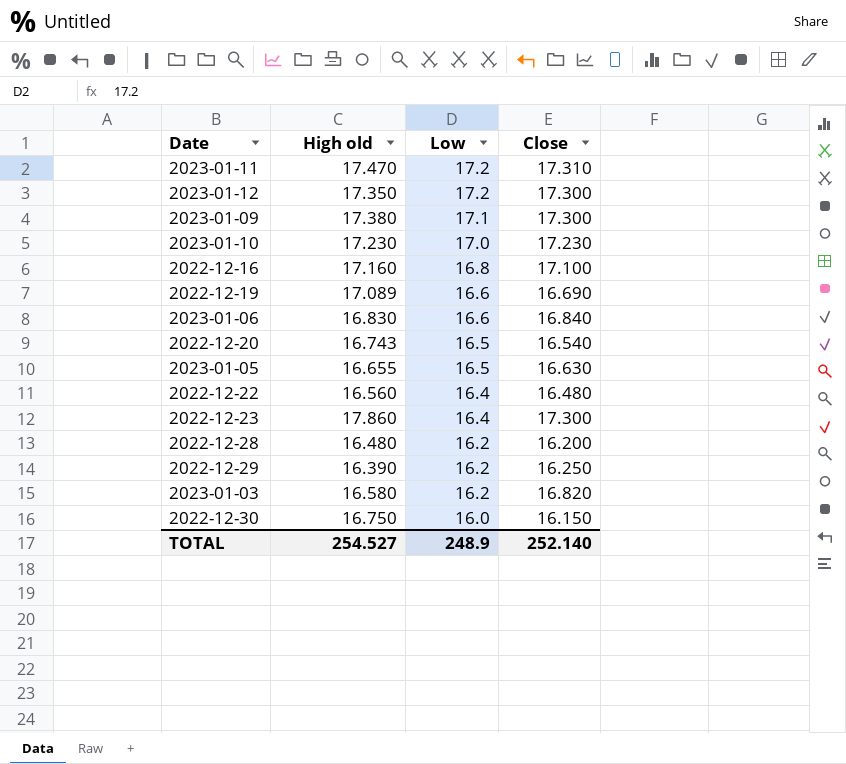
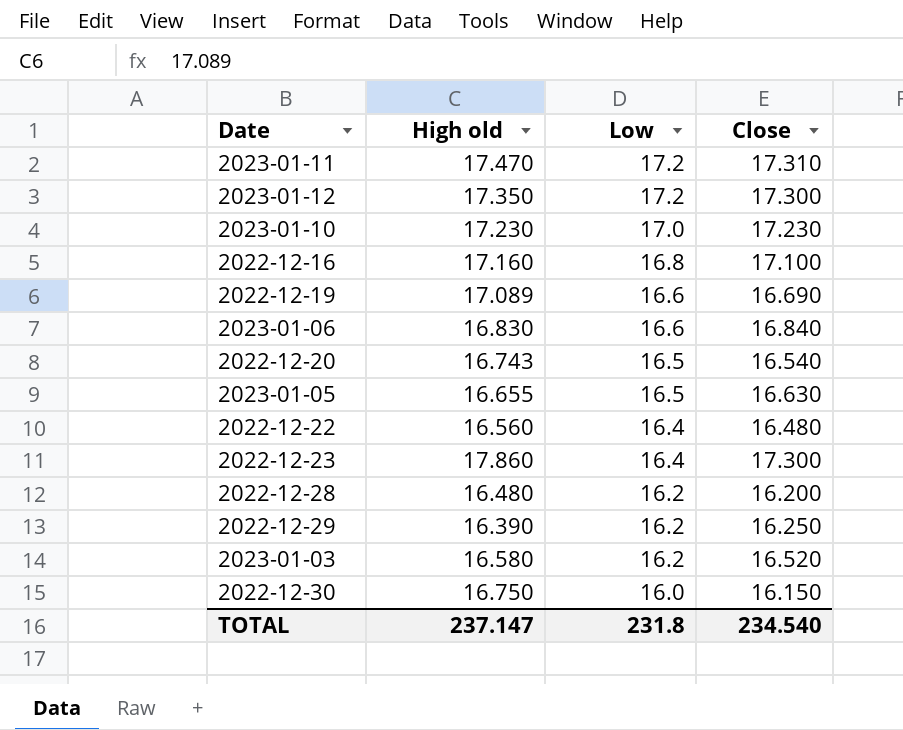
row 2023-01-09: 17.380 | 17.1 | 17.300 -> none
2023-01-03 | Close: 16.820 -> 16.520
TOTAL | High old: 254.527 -> 237.147
TOTAL | Low: 248.9 -> 231.8
TOTAL | Close: 252.140 -> 234.540

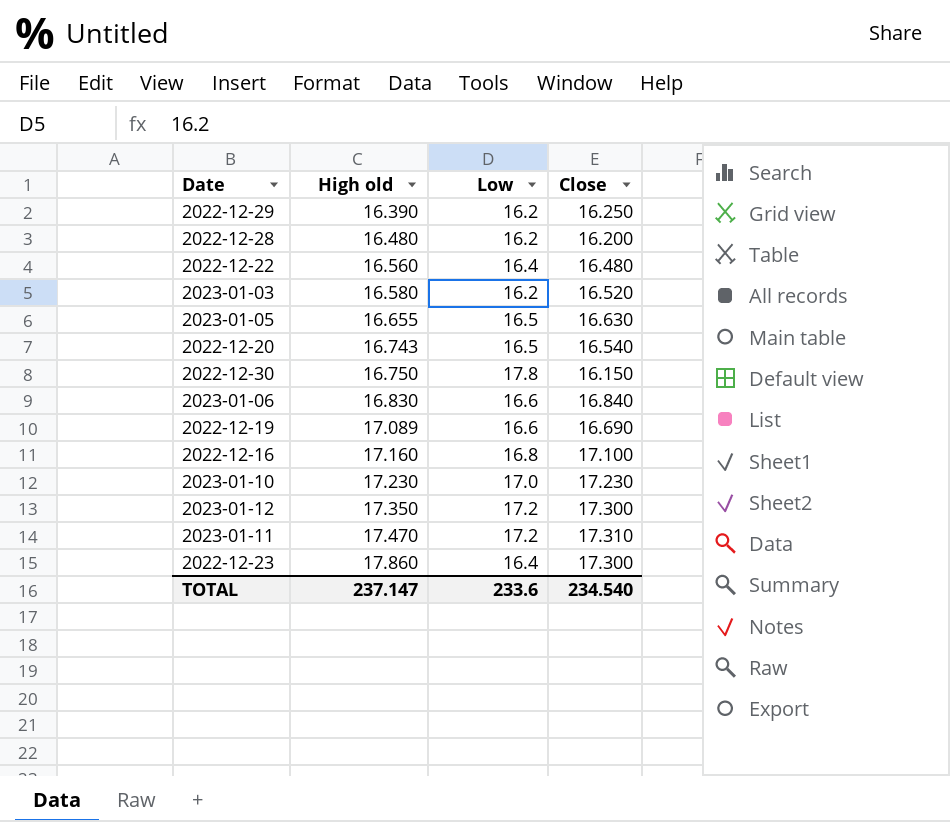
row order: Low descending -> High old ascending
2022-12-30 | Low: 16.0 -> 17.8
TOTAL | Low: 231.8 -> 233.6

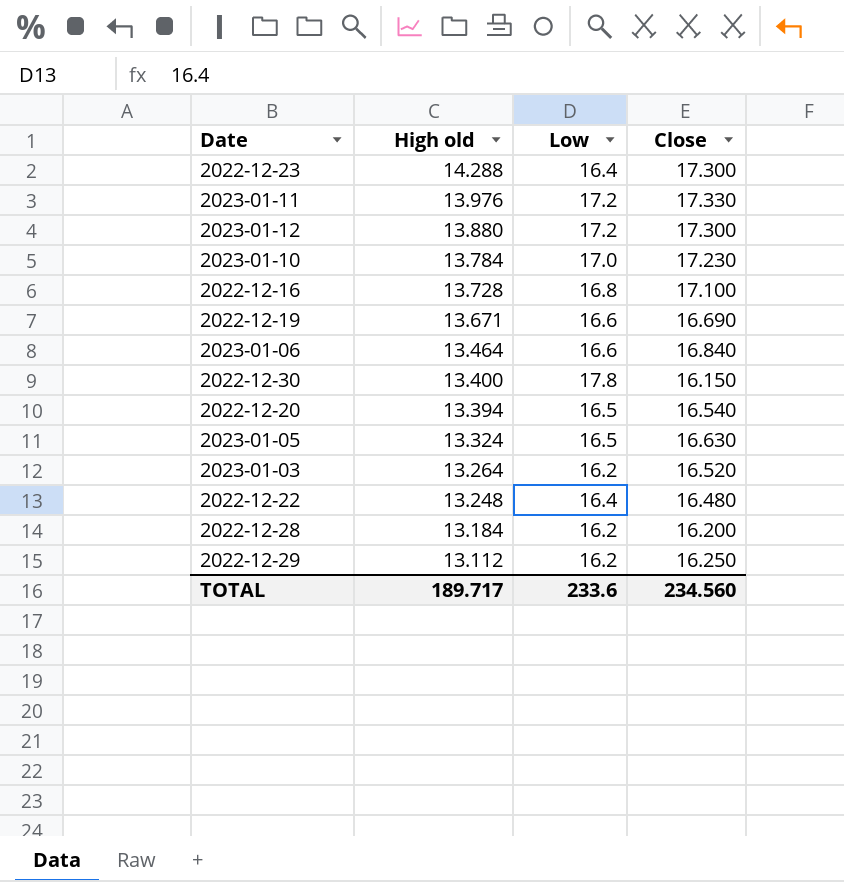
row order: High old ascending -> High old descending
2022-12-23 | High old: 17.860 -> 14.288
2023-01-11 | High old: 17.470 -> 13.976
2023-01-11 | Close: 17.310 -> 17.330
2023-01-12 | High old: 17.350 -> 13.880
2023-01-10 | High old: 17.230 -> 13.784
2022-12-16 | High old: 17.160 -> 13.728
2022-12-19 | High old: 17.089 -> 13.671
2023-01-06 | High old: 16.830 -> 13.464
2022-12-30 | High old: 16.750 -> 13.400
2022-12-20 | High old: 16.743 -> 13.394
2023-01-05 | High old: 16.655 -> 13.324
2023-01-03 | High old: 16.580 -> 13.264
2022-12-22 | High old: 16.560 -> 13.248
2022-12-28 | High old: 16.480 -> 13.184
2022-12-29 | High old: 16.390 -> 13.112
TOTAL | High old: 237.147 -> 189.717
TOTAL | Close: 234.540 -> 234.560

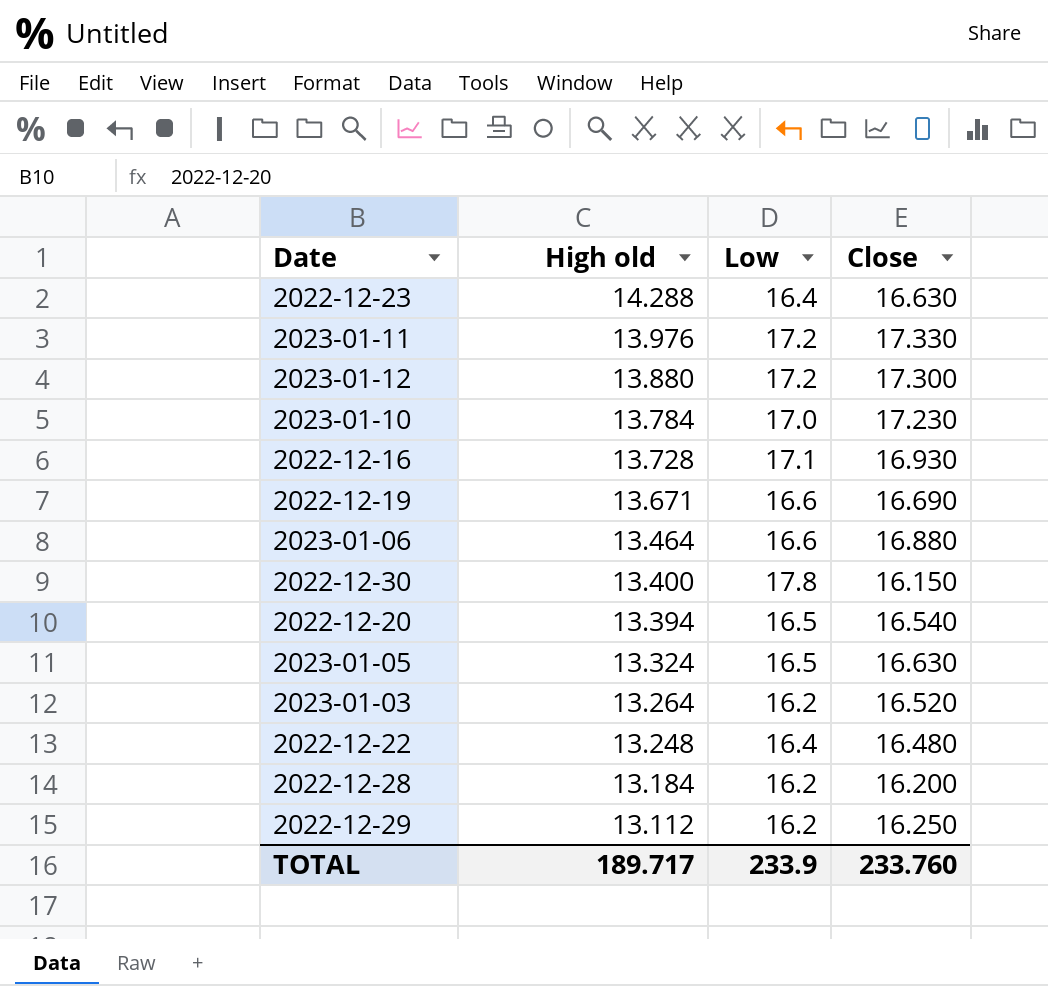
2022-12-23 | Close: 17.300 -> 16.630
2022-12-16 | Low: 16.8 -> 17.1
2022-12-16 | Close: 17.100 -> 16.930
2023-01-06 | Close: 16.840 -> 16.880
TOTAL | Low: 233.6 -> 233.9
TOTAL | Close: 234.560 -> 233.760

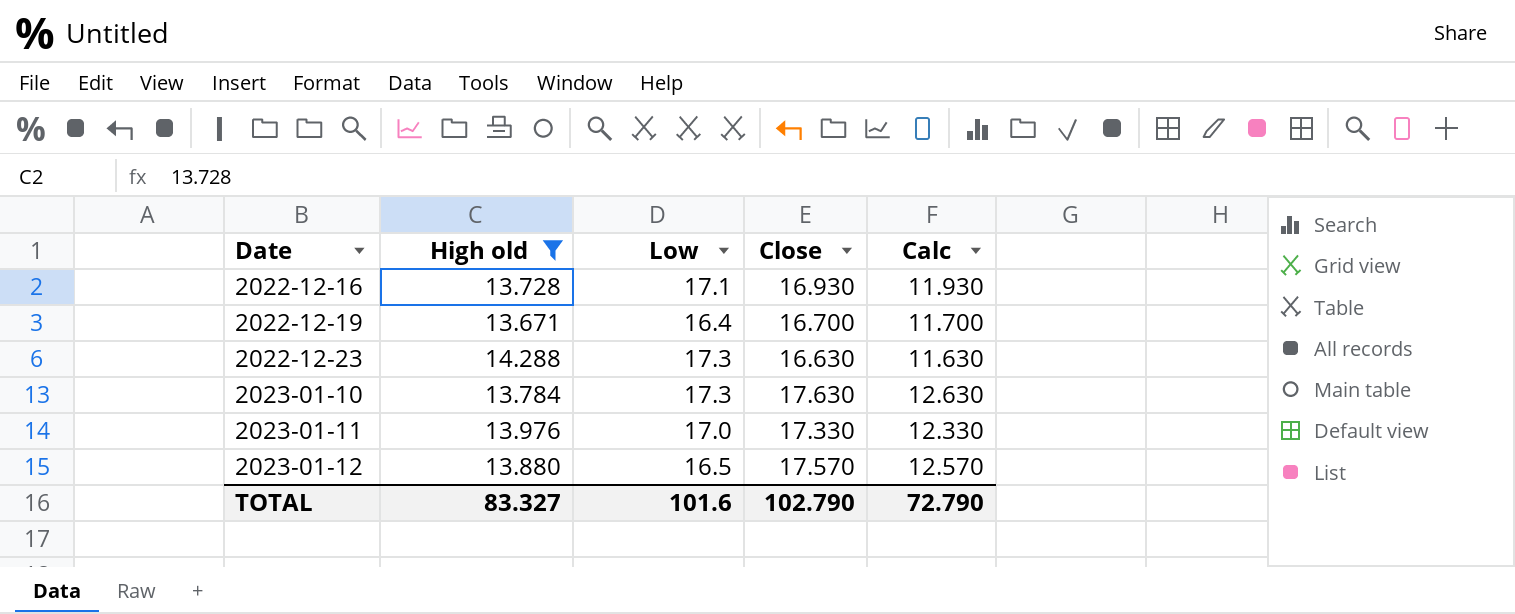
filter: none -> High old >= 13.671
row order: High old descending -> Date ascending
column Calc | formula: none -> [Close] - 5
2022-12-19 | Low: 16.6 -> 16.4
2022-12-19 | Close: 16.690 -> 16.700
2022-12-23 | Low: 16.4 -> 17.3
2023-01-10 | Low: 17.0 -> 17.3
2023-01-10 | Close: 17.230 -> 17.630
2023-01-11 | Low: 17.2 -> 17.0
2023-01-12 | Low: 17.2 -> 16.5
2023-01-12 | Close: 17.300 -> 17.570
TOTAL | High old: 189.717 -> 83.327
TOTAL | Low: 233.9 -> 101.6
TOTAL | Close: 233.760 -> 102.790

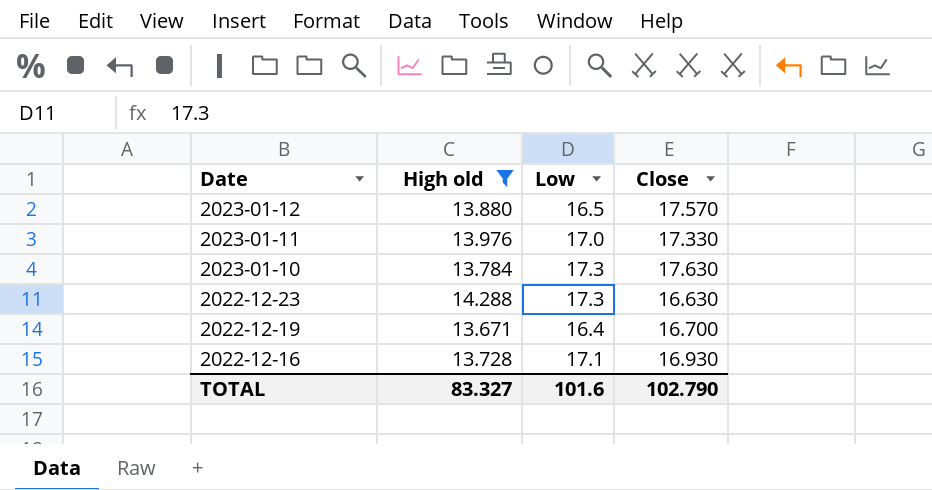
row order: Date ascending -> Date descending
column Calc | formula: [Close] - 5 -> none

